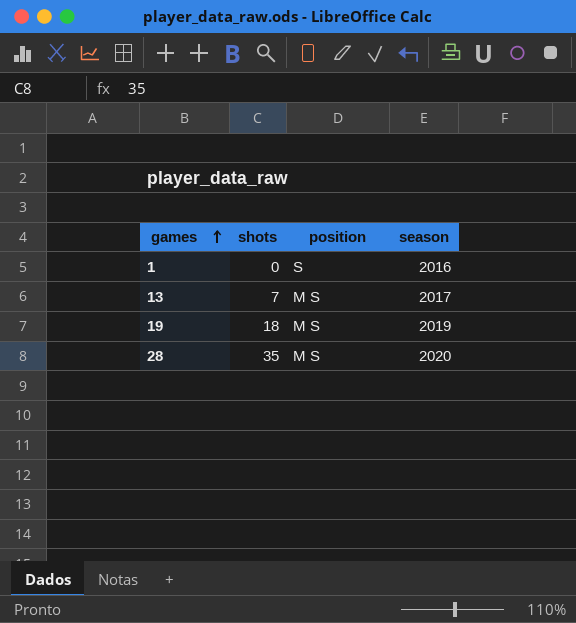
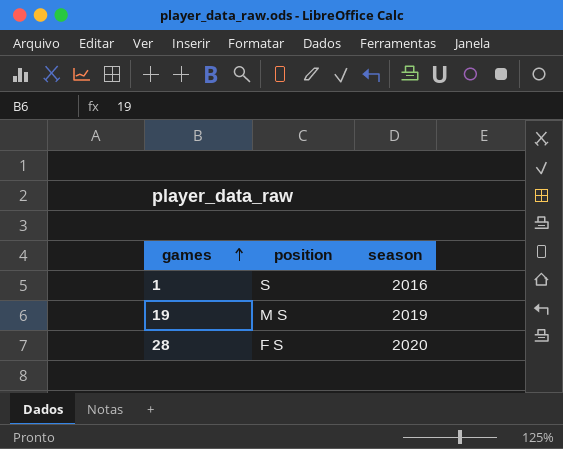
column shots | position: 2 -> none
row 13: 7 | M S | 2017 -> none
28 | position: M S -> F S

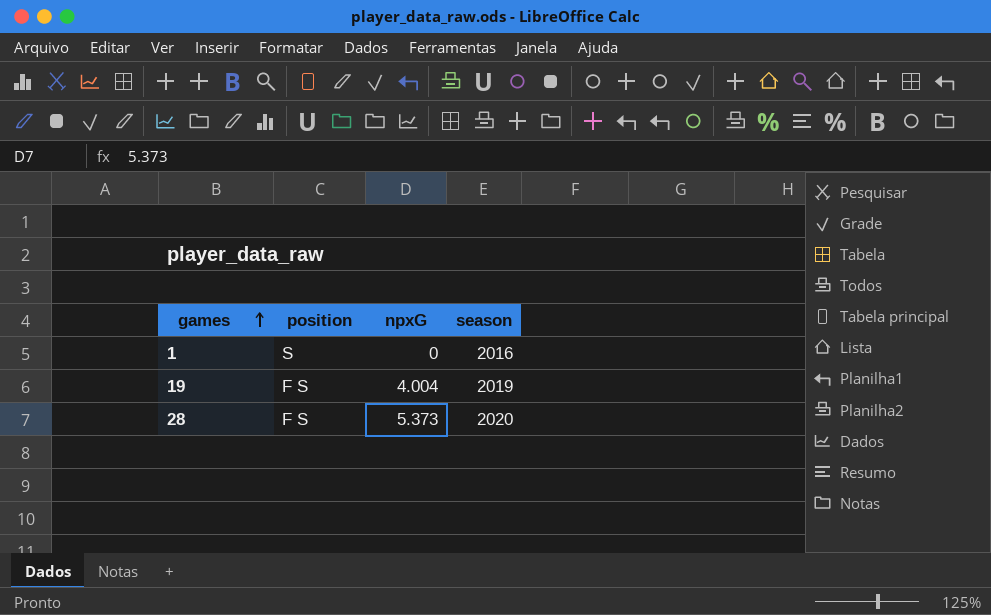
column npxG | position: none -> 3
19 | position: M S -> F S

